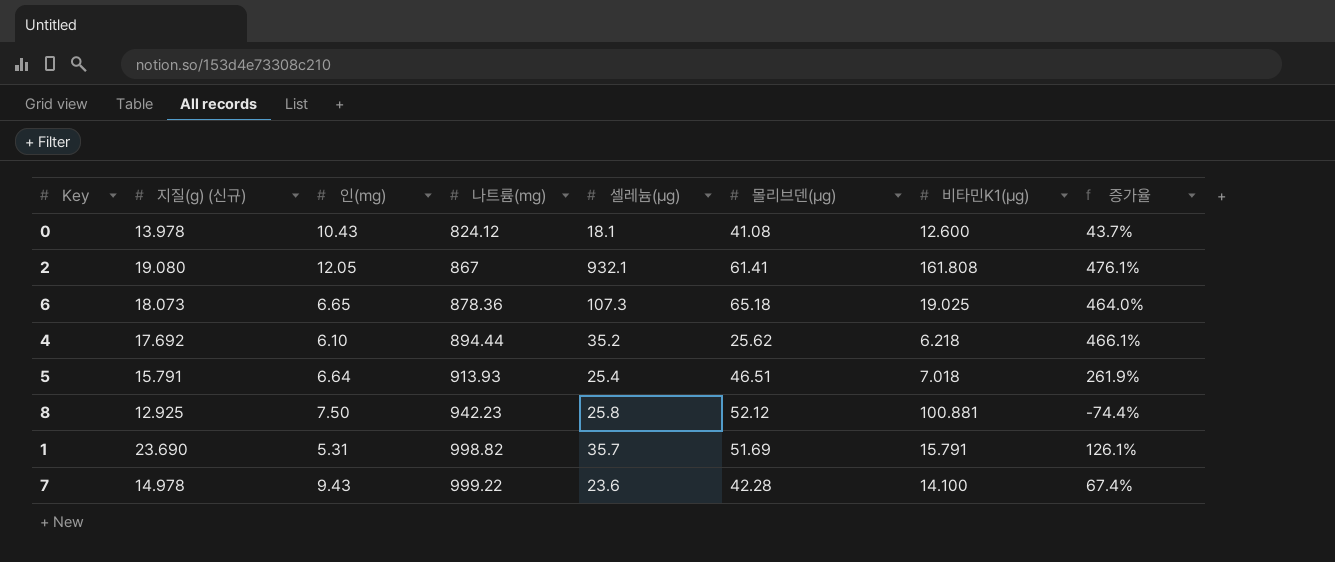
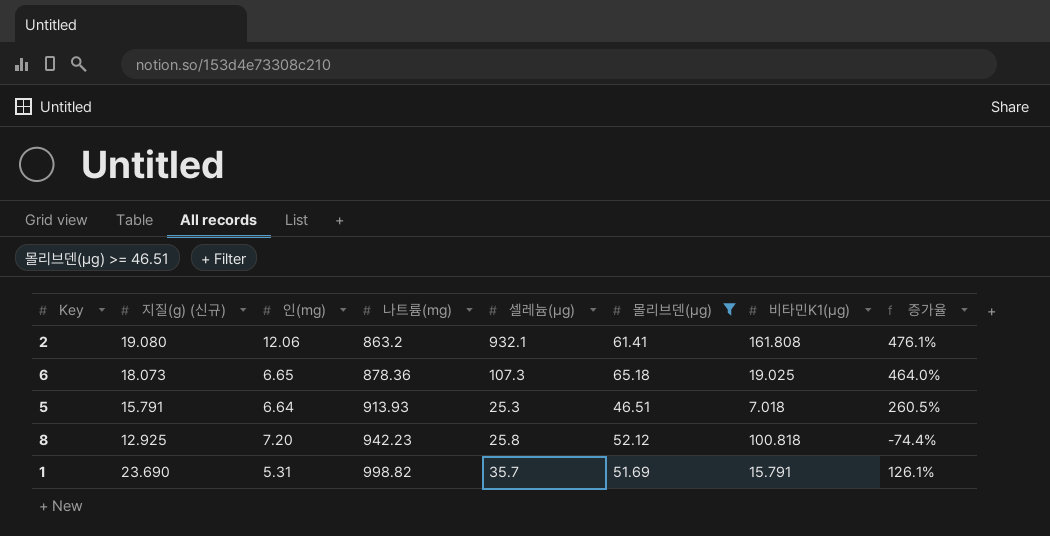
filter: none -> 몰리브덴(μg) >= 46.51
2 | 인(mg): 12.05 -> 12.06
2 | 나트륨(mg): 867 -> 863.2
5 | 셀레늄(μg): 25.4 -> 25.3
5 | 증가율: 261.9% -> 260.5%
8 | 인(mg): 7.50 -> 7.20
8 | 비타민K1(μg): 100.881 -> 100.818

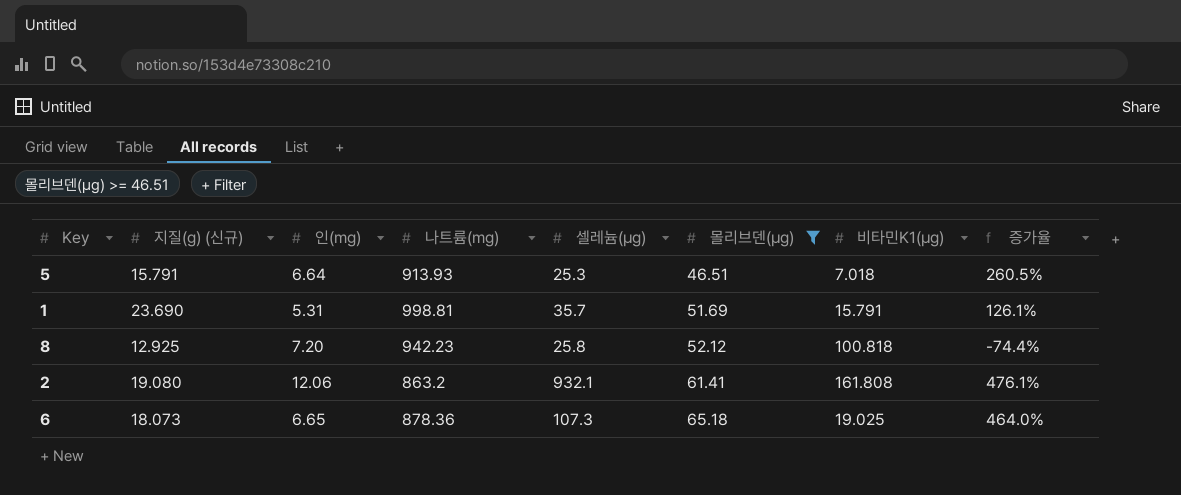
row order: 나트륨(mg) ascending -> 몰리브덴(μg) ascending
1 | 나트륨(mg): 998.82 -> 998.81

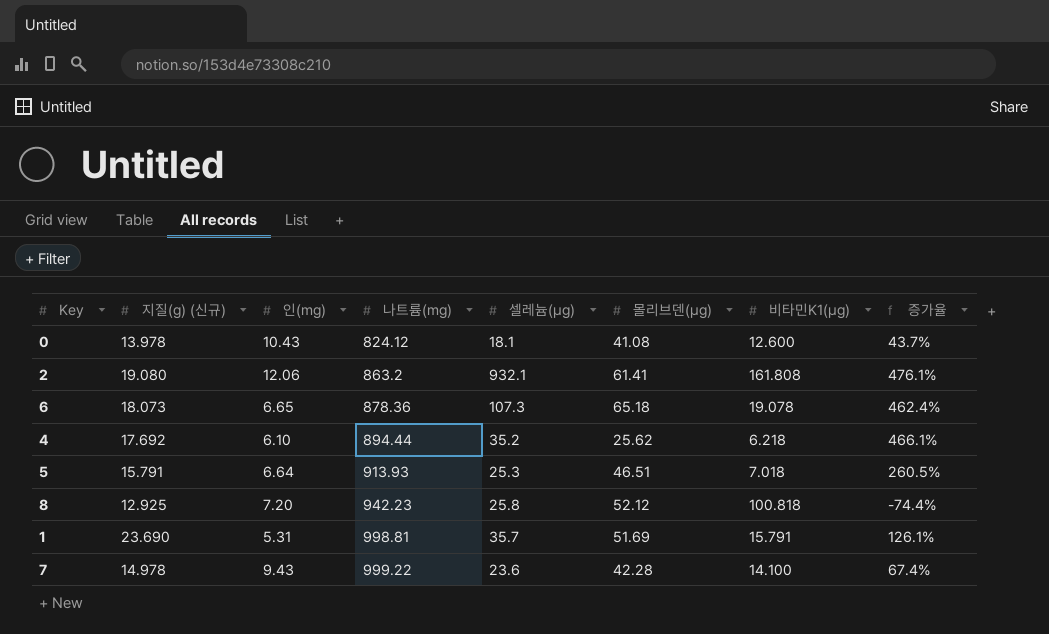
filter: 몰리브덴(μg) >= 46.51 -> none
row order: 몰리브덴(μg) ascending -> 나트륨(mg) ascending
6 | 비타민K1(μg): 19.025 -> 19.078
6 | 증가율: 464.0% -> 462.4%

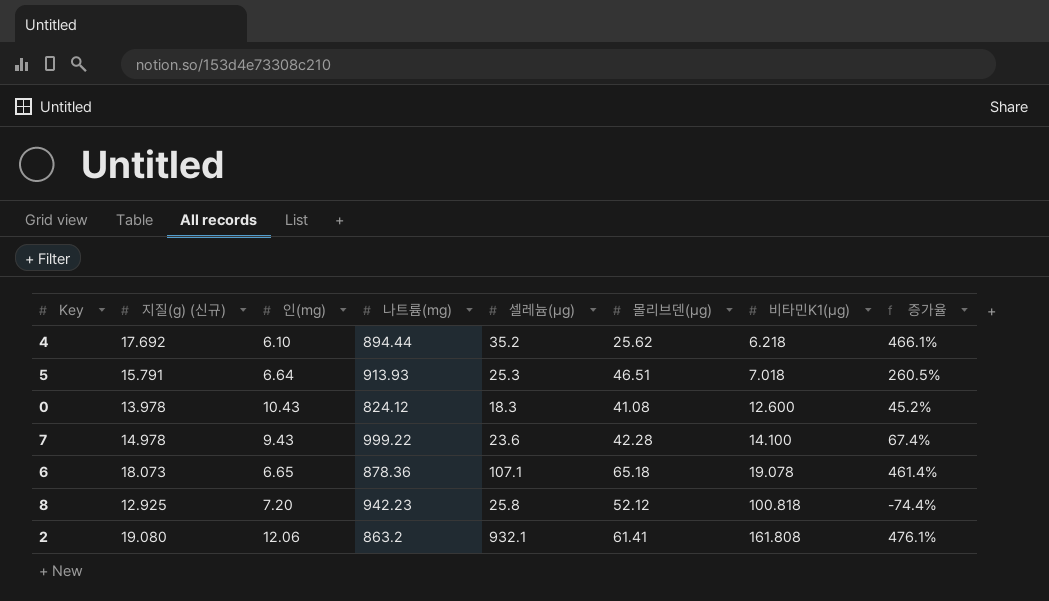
row order: 나트륨(mg) ascending -> 비타민K1(μg) ascending
row 1: 23.690 | 5.31 | 998.81 | 35.7 | 51.69 | 15.791 | 126.1% -> none
0 | 셀레늄(μg): 18.1 -> 18.3
0 | 증가율: 43.7% -> 45.2%
6 | 셀레늄(μg): 107.3 -> 107.1
6 | 증가율: 462.4% -> 461.4%

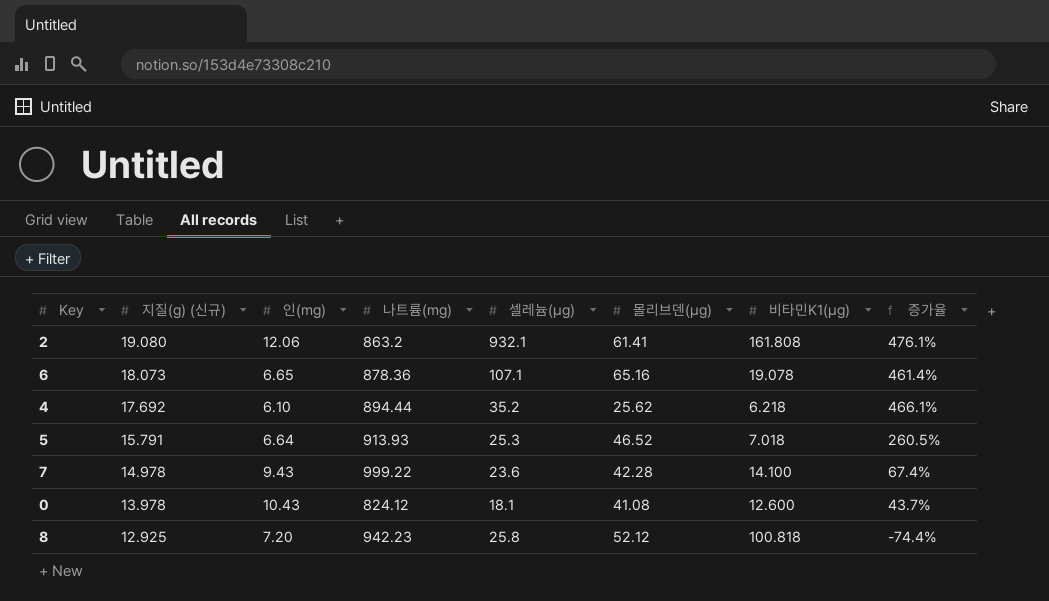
row order: 비타민K1(μg) ascending -> 지질(g) (신규) descending
6 | 몰리브덴(μg): 65.18 -> 65.16
5 | 몰리브덴(μg): 46.51 -> 46.52
0 | 셀레늄(μg): 18.3 -> 18.1
0 | 증가율: 45.2% -> 43.7%

